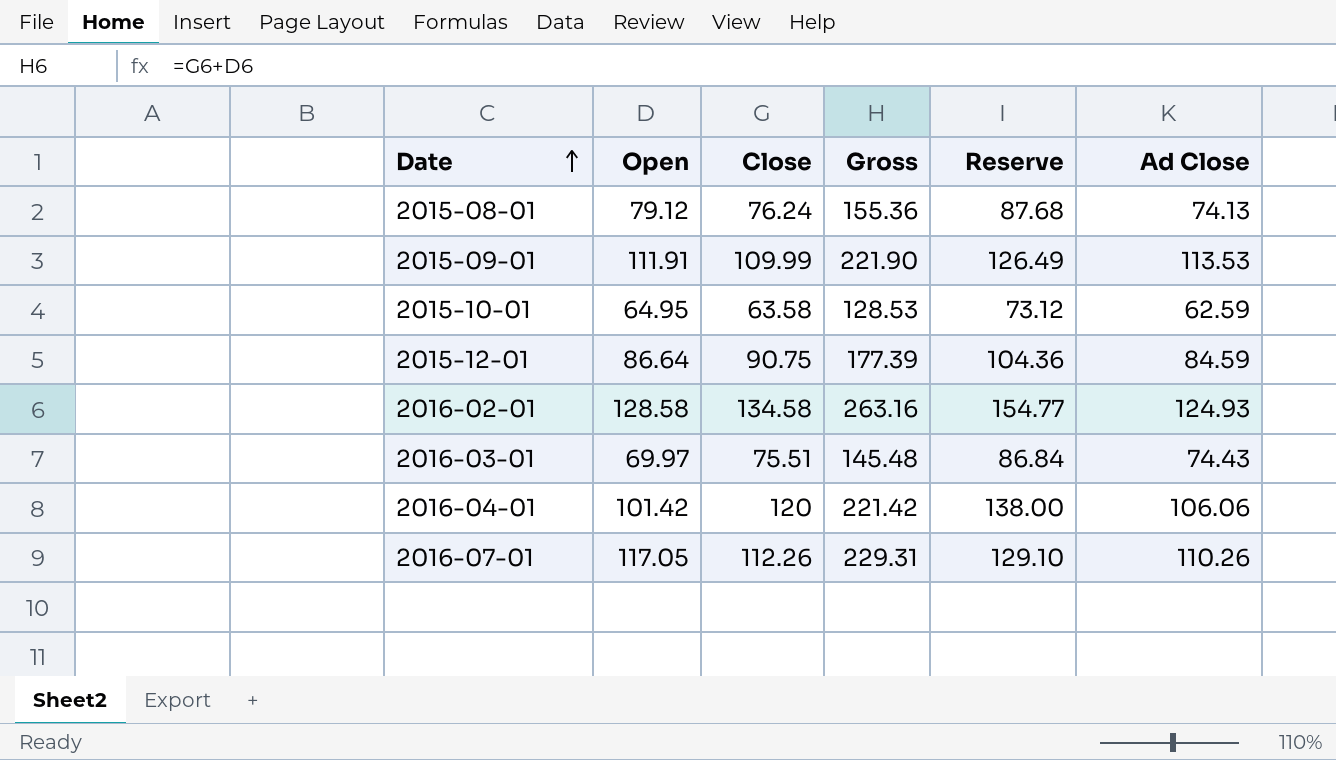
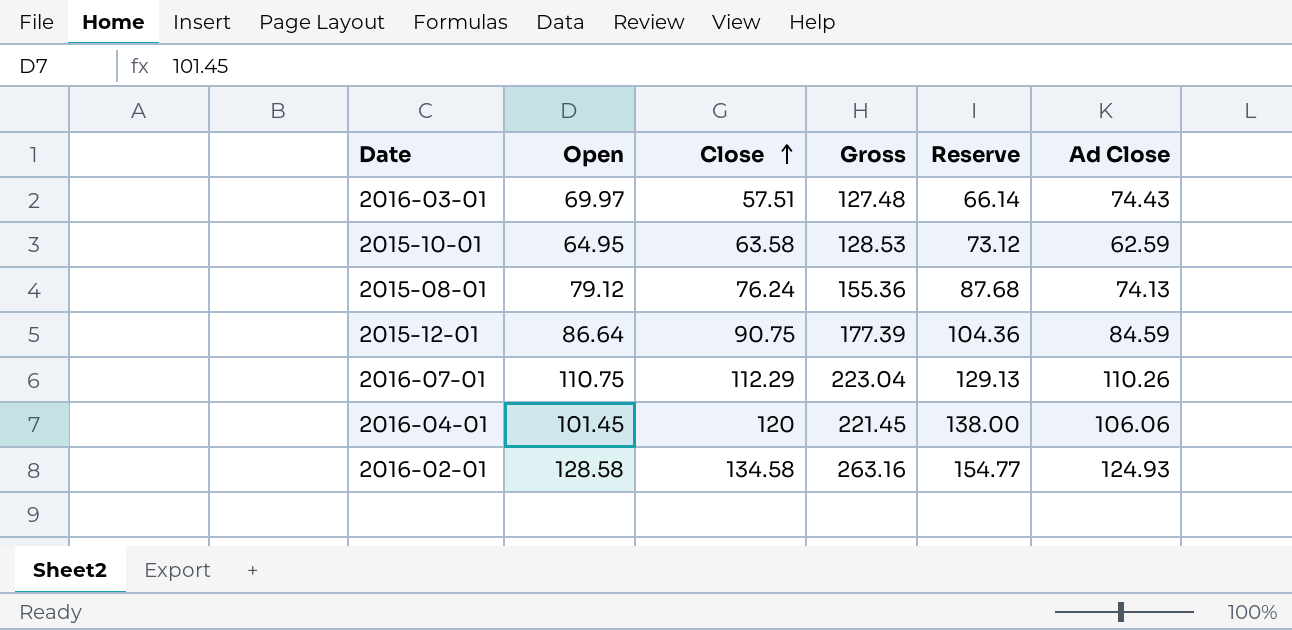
row order: Date ascending -> Close ascending
row 2015-09-01: 111.91 | 109.99 | 221.90 | 126.49 | 113.53 -> none
2016-03-01 | Close: 75.51 -> 57.51
2016-03-01 | Gross: 145.48 -> 127.48
2016-03-01 | Reserve: 86.84 -> 66.14
2016-07-01 | Open: 117.05 -> 110.75
2016-07-01 | Close: 112.26 -> 112.29
2016-07-01 | Gross: 229.31 -> 223.04
2016-07-01 | Reserve: 129.10 -> 129.13
2016-04-01 | Open: 101.42 -> 101.45
2016-04-01 | Gross: 221.42 -> 221.45

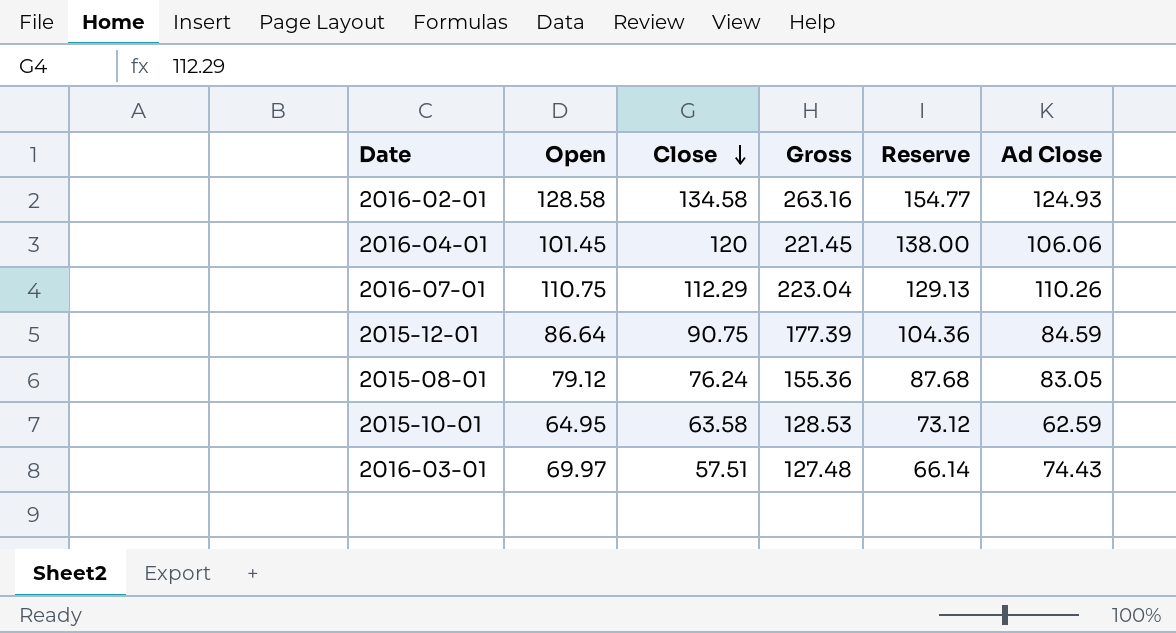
row order: Close ascending -> Close descending
2015-08-01 | Ad Close: 74.13 -> 83.05

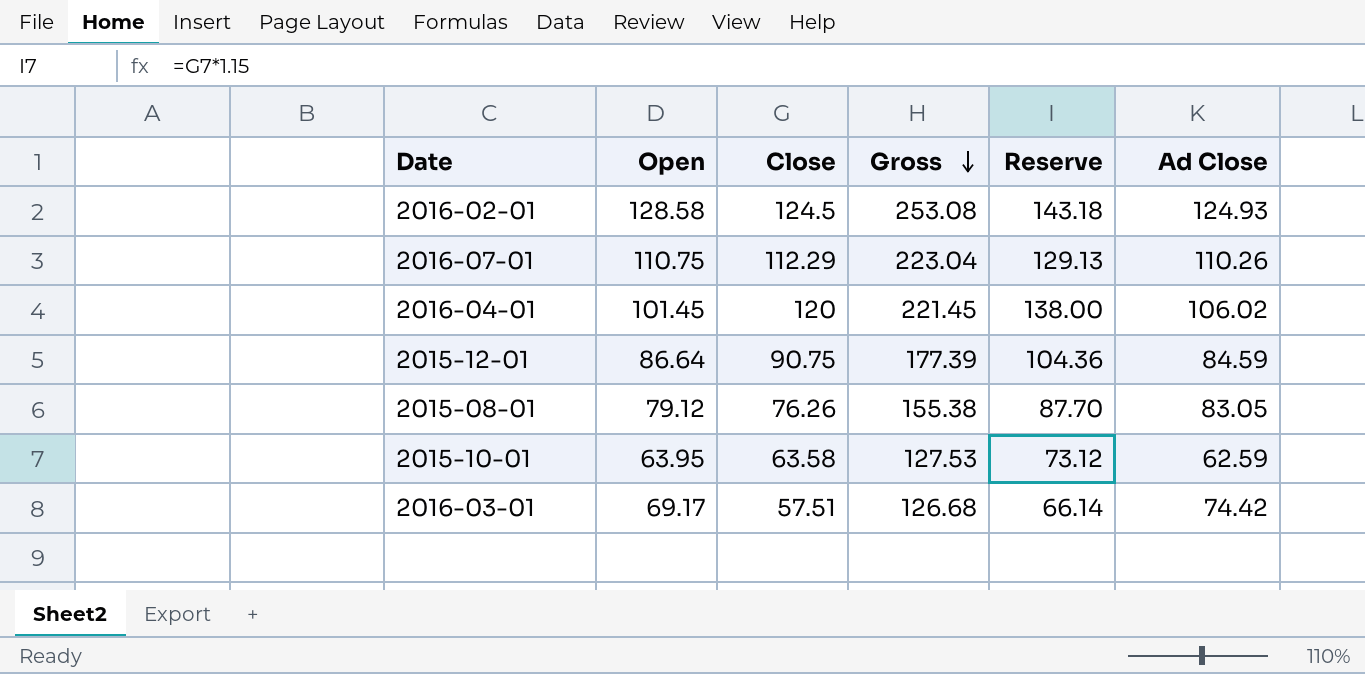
row order: Close descending -> Gross descending
2016-02-01 | Close: 134.58 -> 124.5
2016-02-01 | Gross: 263.16 -> 253.08
2016-02-01 | Reserve: 154.77 -> 143.18
2016-04-01 | Ad Close: 106.06 -> 106.02
2015-08-01 | Close: 76.24 -> 76.26
2015-08-01 | Gross: 155.36 -> 155.38
2015-08-01 | Reserve: 87.68 -> 87.70
2015-10-01 | Open: 64.95 -> 63.95
2015-10-01 | Gross: 128.53 -> 127.53
2016-03-01 | Open: 69.97 -> 69.17
2016-03-01 | Gross: 127.48 -> 126.68
2016-03-01 | Ad Close: 74.43 -> 74.42

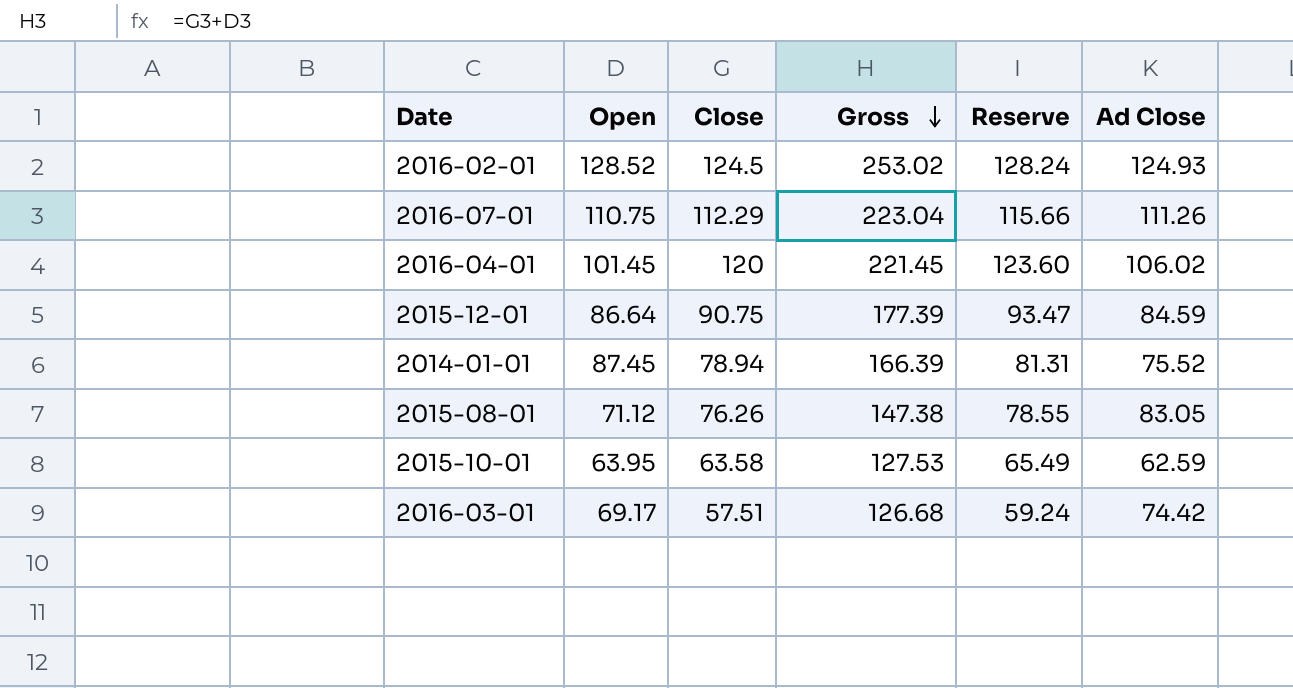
column Reserve | formula: [Close] * 1.15 -> [Close] * 1.03
2016-02-01 | Open: 128.58 -> 128.52
2016-02-01 | Gross: 253.08 -> 253.02
2016-07-01 | Ad Close: 110.26 -> 111.26
row 2014-01-01: none -> 87.45 | 78.94 | 166.39 | 81.31 | 75.52
2015-08-01 | Open: 79.12 -> 71.12
2015-08-01 | Gross: 155.38 -> 147.38

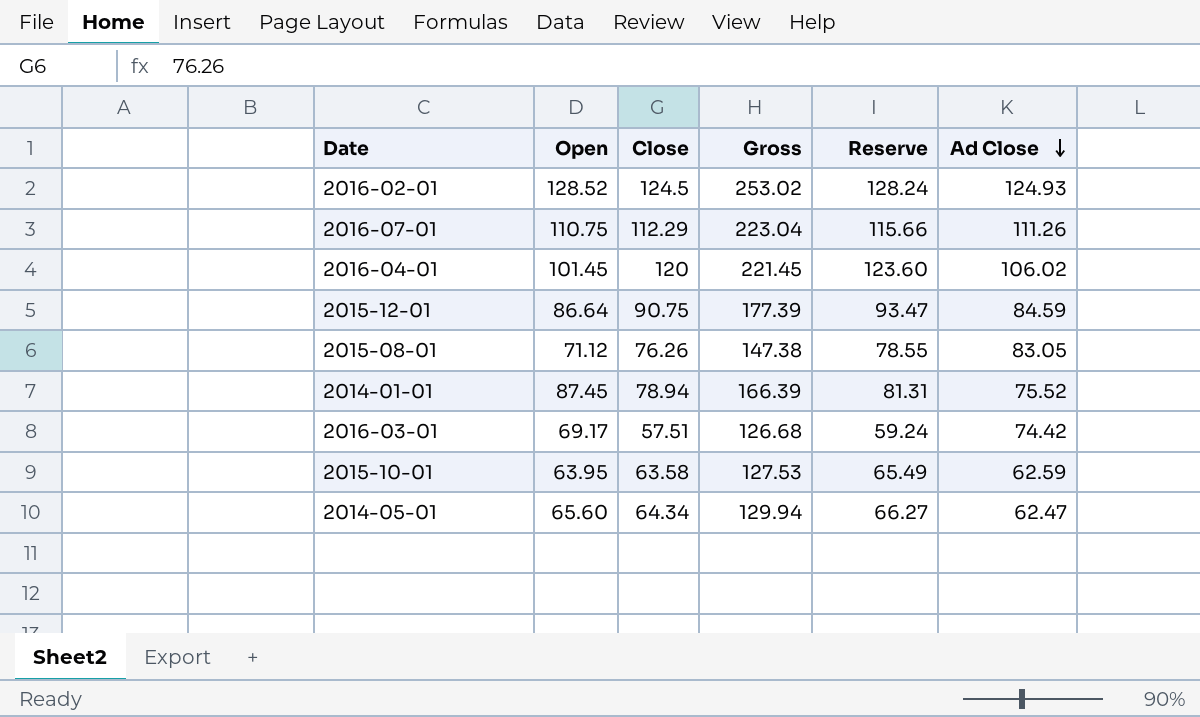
row order: Gross descending -> Ad Close descending
row 2014-05-01: none -> 65.60 | 64.34 | 129.94 | 66.27 | 62.47

